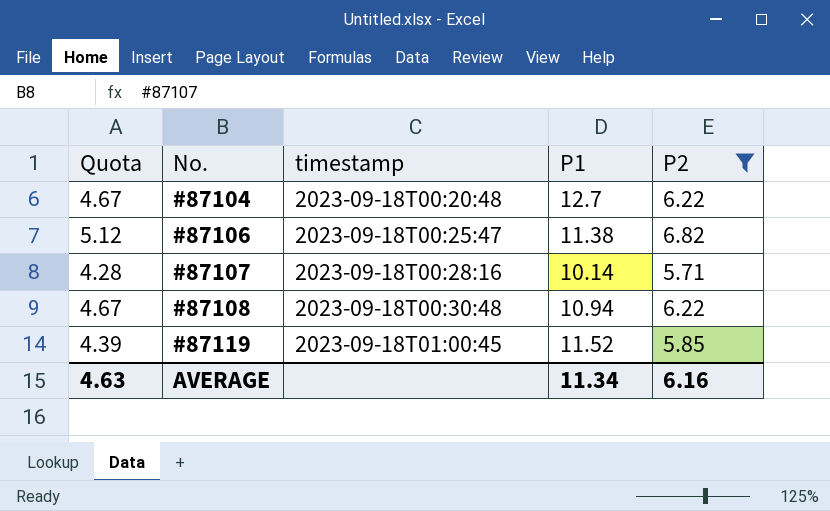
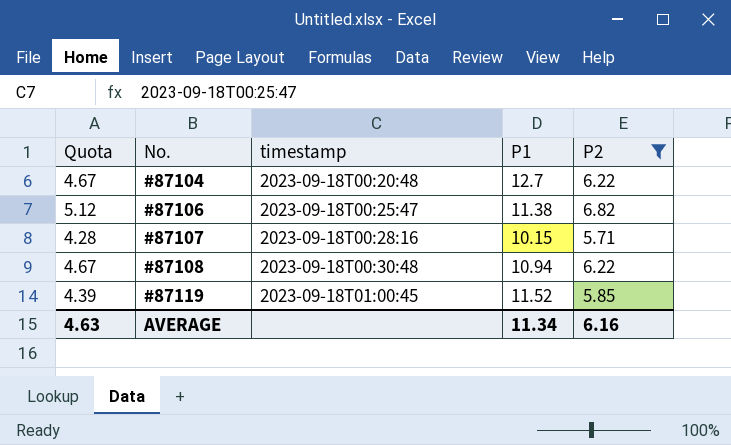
#87107 | P1: 10.14 -> 10.15

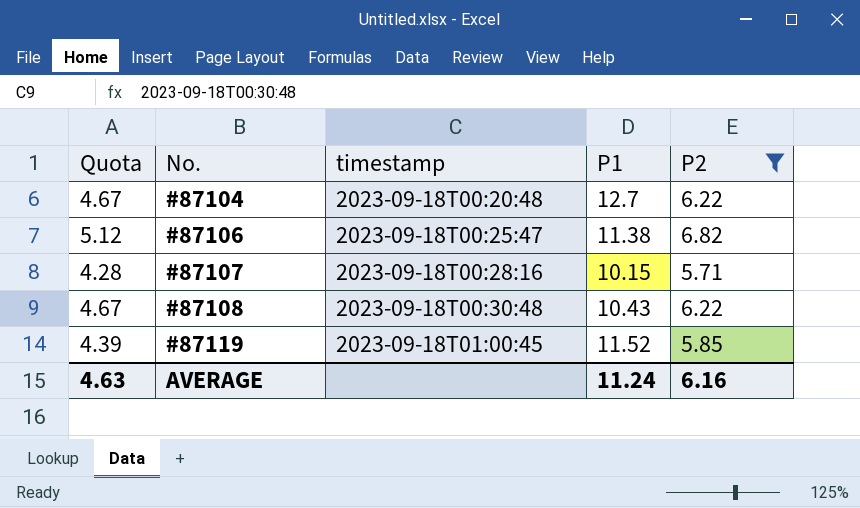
#87108 | P1: 10.94 -> 10.43
AVERAGE | P1: 11.34 -> 11.24

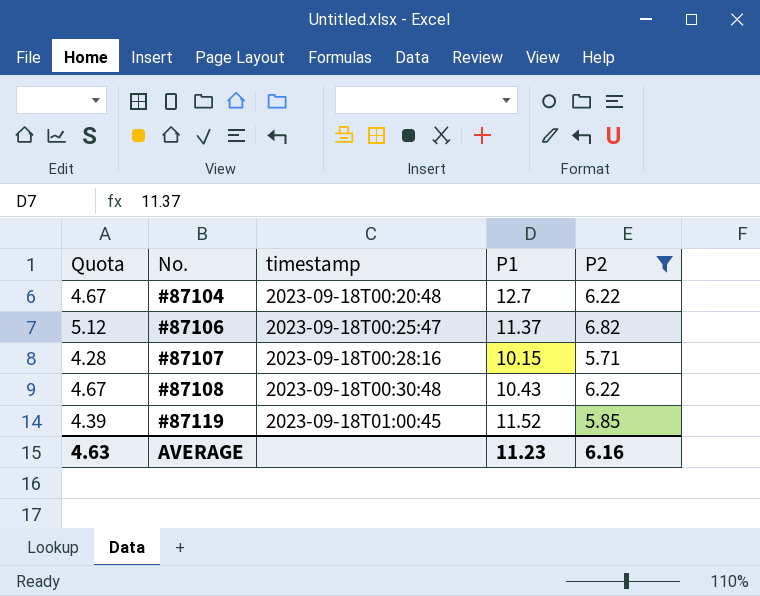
#87106 | P1: 11.38 -> 11.37
AVERAGE | P1: 11.24 -> 11.23

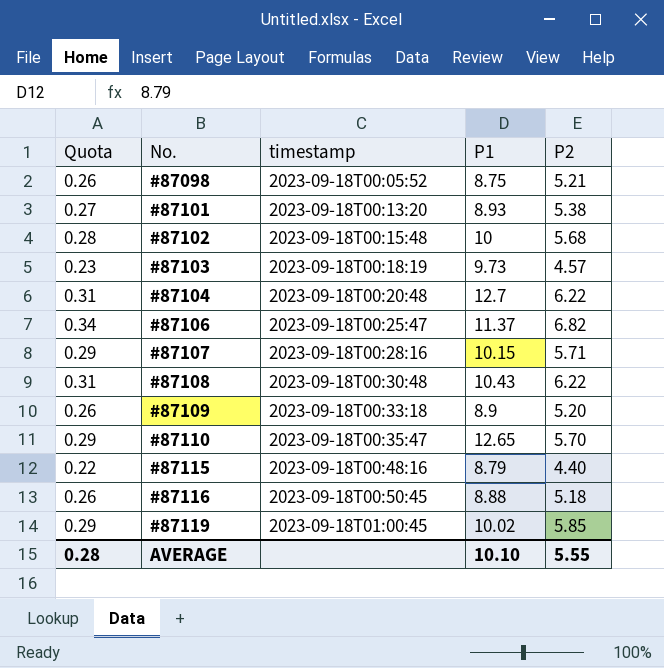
filter: P2 >= 5.71 -> none
column Quota | formula: [P2] * 0.75 -> [P2] * 0.05
#87119 | P1: 11.52 -> 10.02
AVERAGE | Quota: 4.63 -> 0.28
AVERAGE | P1: 11.23 -> 10.10
AVERAGE | P2: 6.16 -> 5.55

